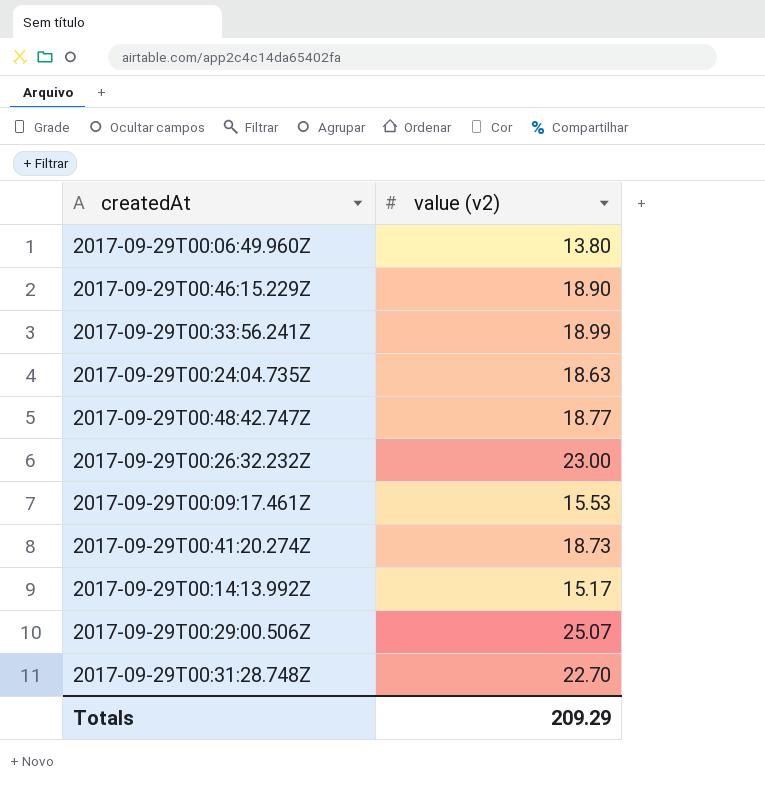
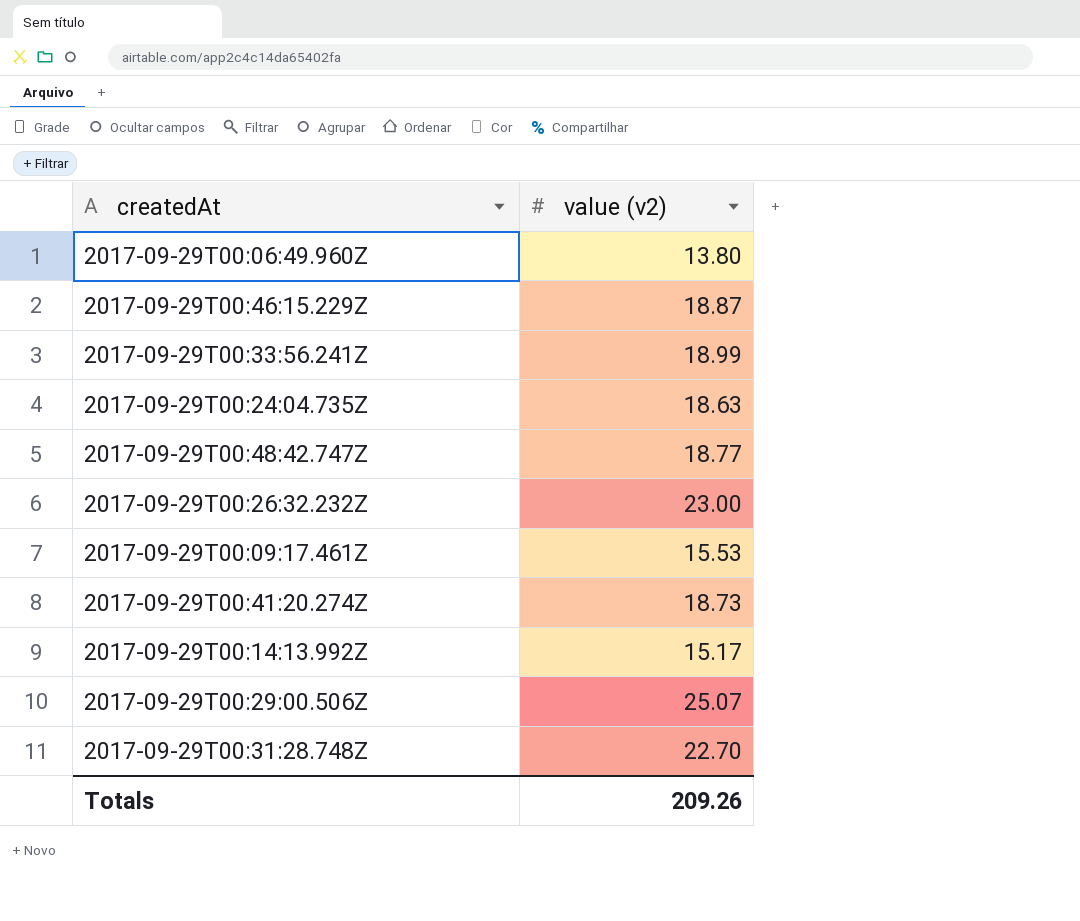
2017-09-29T00:46:15.229Z | value (v2): 18.90 -> 18.87
Totals | value (v2): 209.29 -> 209.26

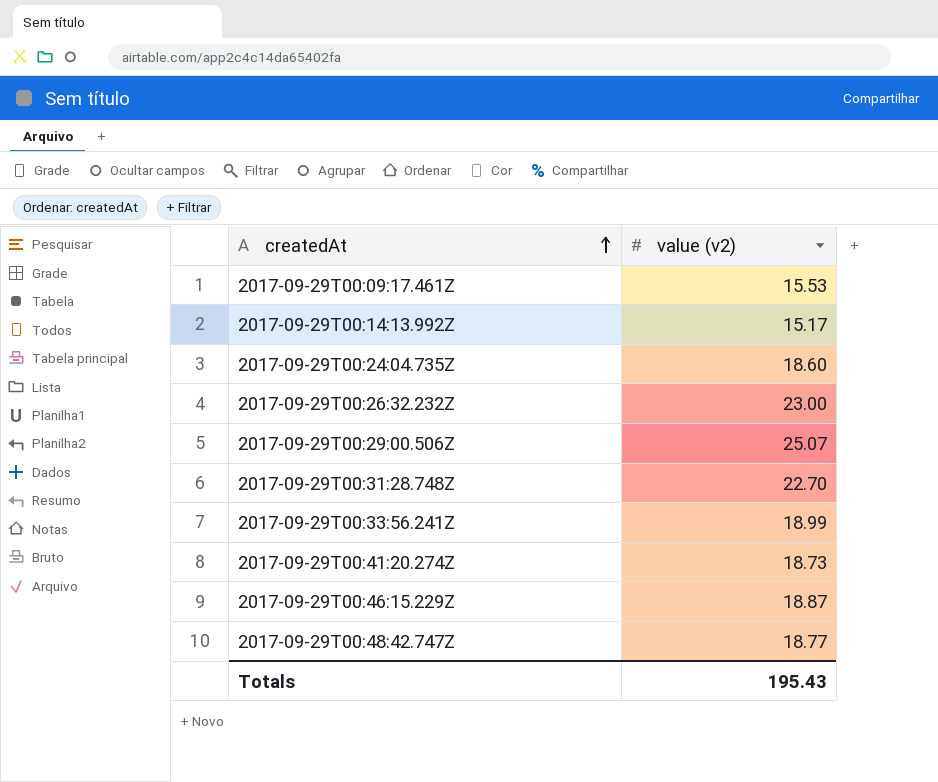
row order: none -> createdAt ascending
row 2017-09-29T00:06:49.960Z: 13.80 -> none
2017-09-29T00:24:04.735Z | value (v2): 18.63 -> 18.60
Totals | value (v2): 209.26 -> 195.43

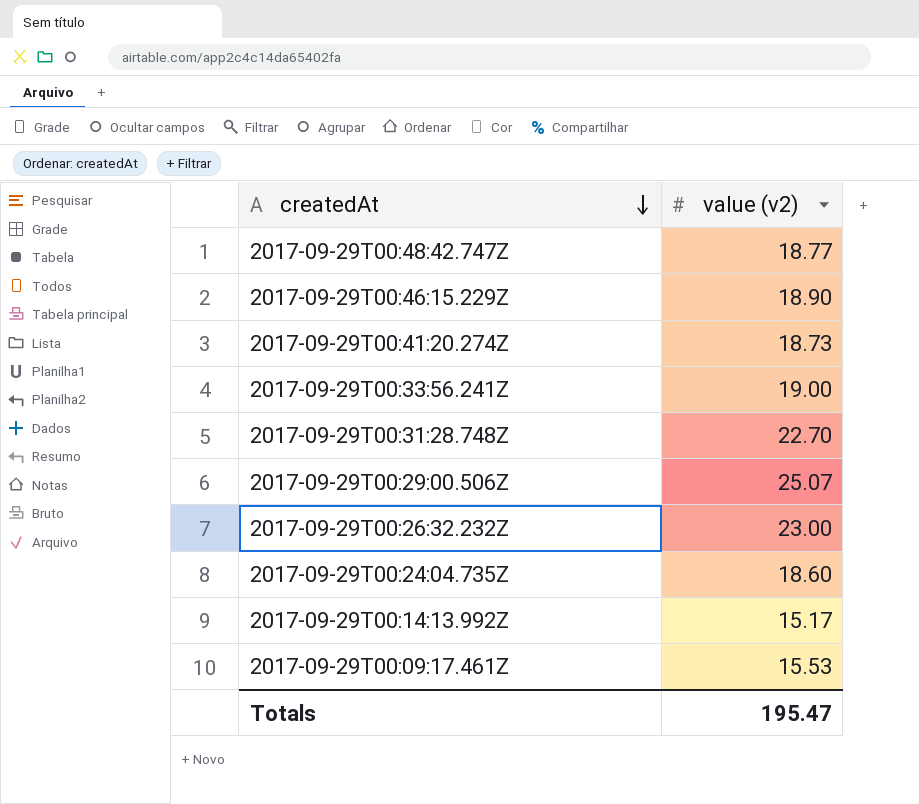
row order: createdAt ascending -> createdAt descending
2017-09-29T00:46:15.229Z | value (v2): 18.87 -> 18.90
2017-09-29T00:33:56.241Z | value (v2): 18.99 -> 19.00
Totals | value (v2): 195.43 -> 195.47

